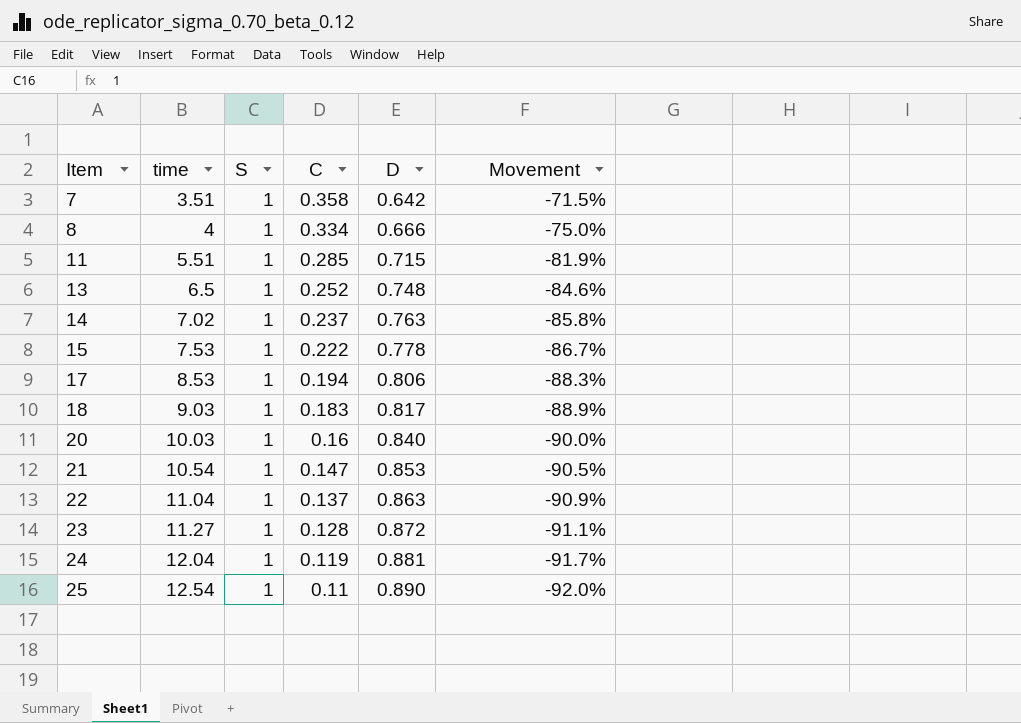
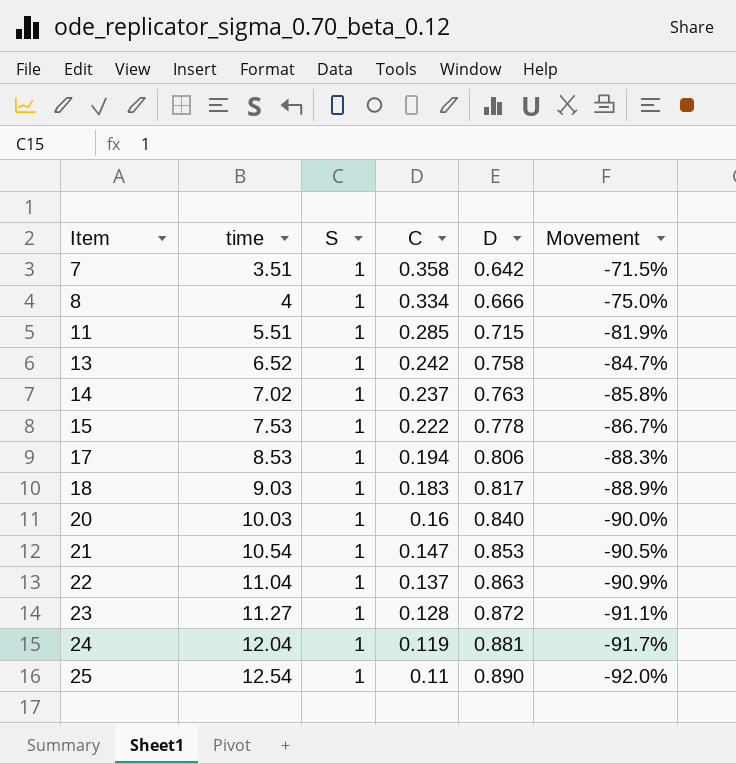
13 | time: 6.5 -> 6.52
13 | C: 0.252 -> 0.242
13 | D: 0.748 -> 0.758
13 | Movement: -84.6% -> -84.7%

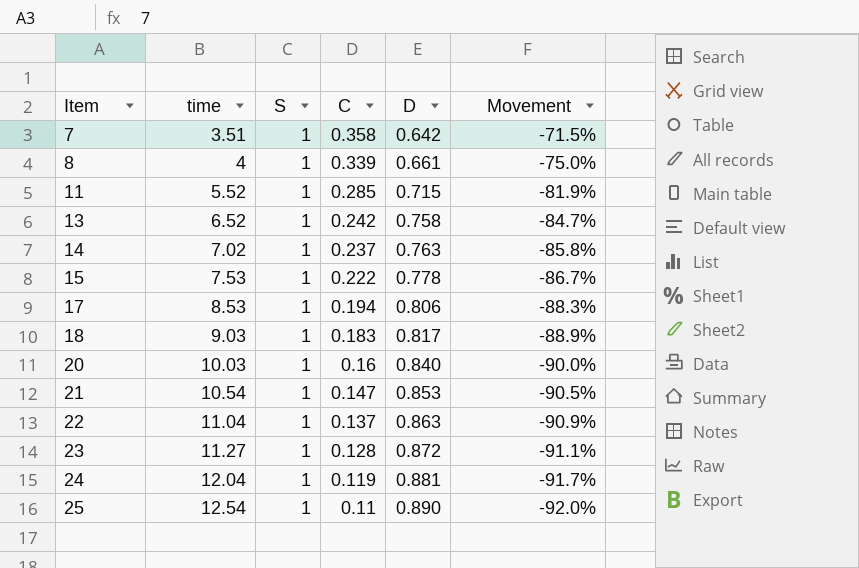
8 | C: 0.334 -> 0.339
8 | D: 0.666 -> 0.661
11 | time: 5.51 -> 5.52

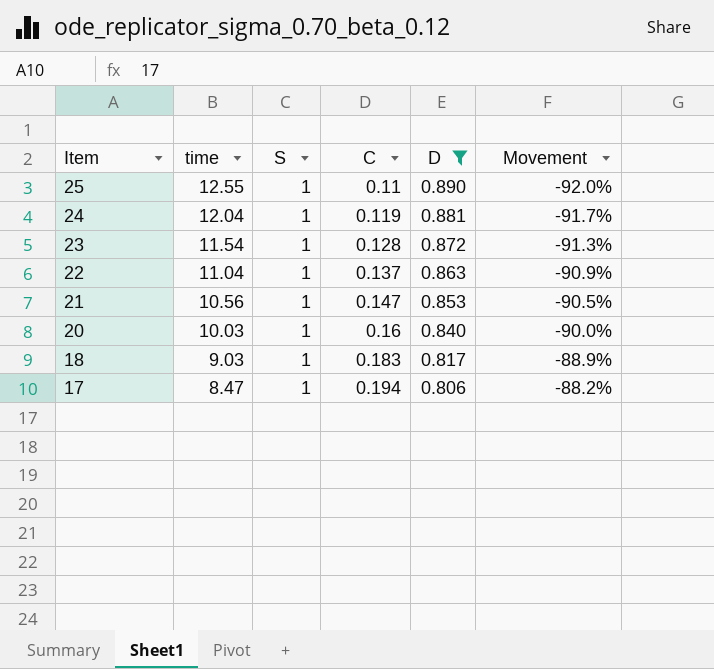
filter: none -> D >= 0.806
row order: Item ascending -> Item descending
25 | time: 12.54 -> 12.55
23 | time: 11.27 -> 11.54
23 | Movement: -91.1% -> -91.3%
21 | time: 10.54 -> 10.56
17 | time: 8.53 -> 8.47
17 | Movement: -88.3% -> -88.2%

